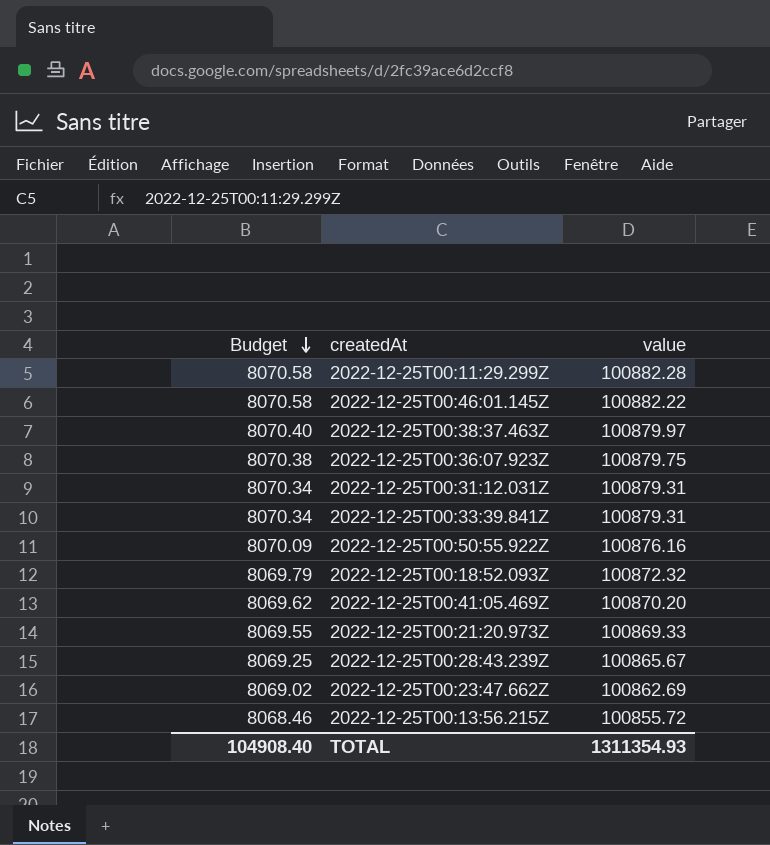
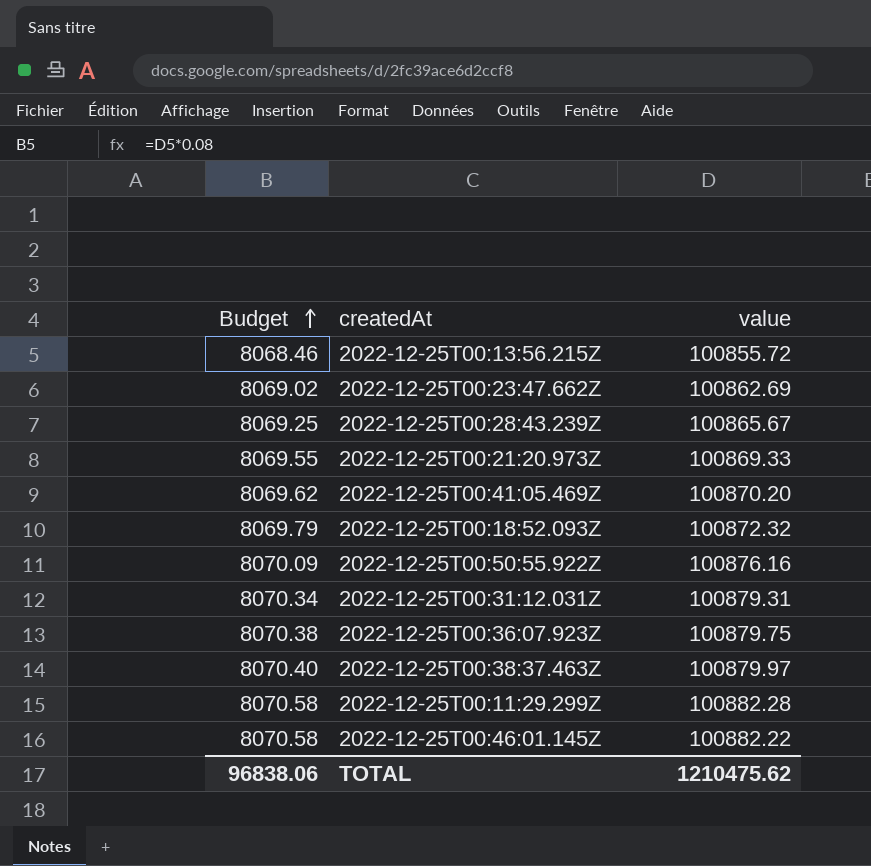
row order: Budget descending -> Budget ascending
row 2022-12-25T00:33:39.841Z: 8070.34 | 100879.31 -> none
TOTAL | Budget: 104908.40 -> 96838.06
TOTAL | value: 1311354.93 -> 1210475.62

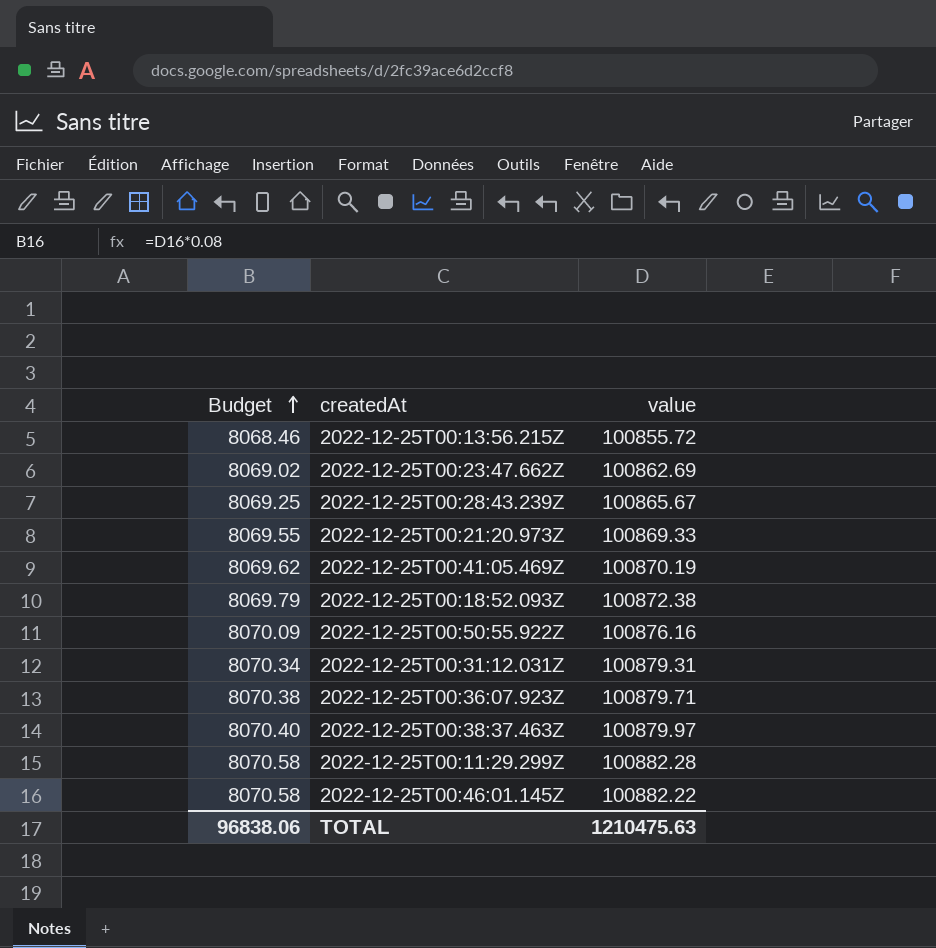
2022-12-25T00:41:05.469Z | value: 100870.20 -> 100870.19
2022-12-25T00:18:52.093Z | value: 100872.32 -> 100872.38
2022-12-25T00:36:07.923Z | value: 100879.75 -> 100879.71
TOTAL | value: 1210475.62 -> 1210475.63

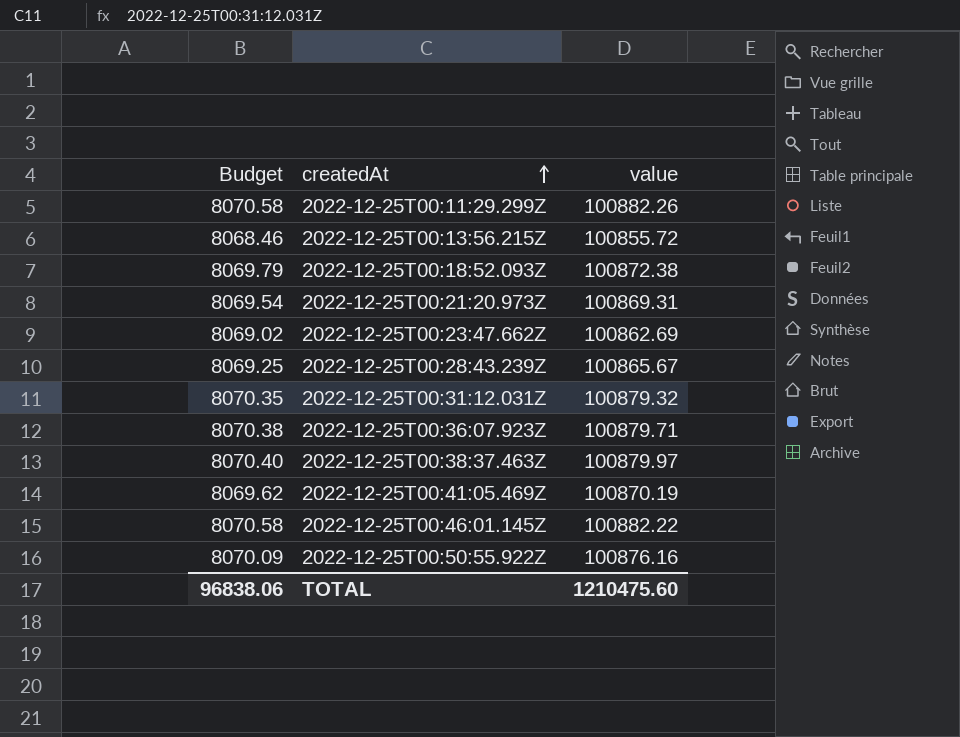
row order: Budget ascending -> createdAt ascending
2022-12-25T00:11:29.299Z | value: 100882.28 -> 100882.26
2022-12-25T00:21:20.973Z | Budget: 8069.55 -> 8069.54
2022-12-25T00:21:20.973Z | value: 100869.33 -> 100869.31
2022-12-25T00:31:12.031Z | Budget: 8070.34 -> 8070.35
2022-12-25T00:31:12.031Z | value: 100879.31 -> 100879.32
TOTAL | value: 1210475.63 -> 1210475.60

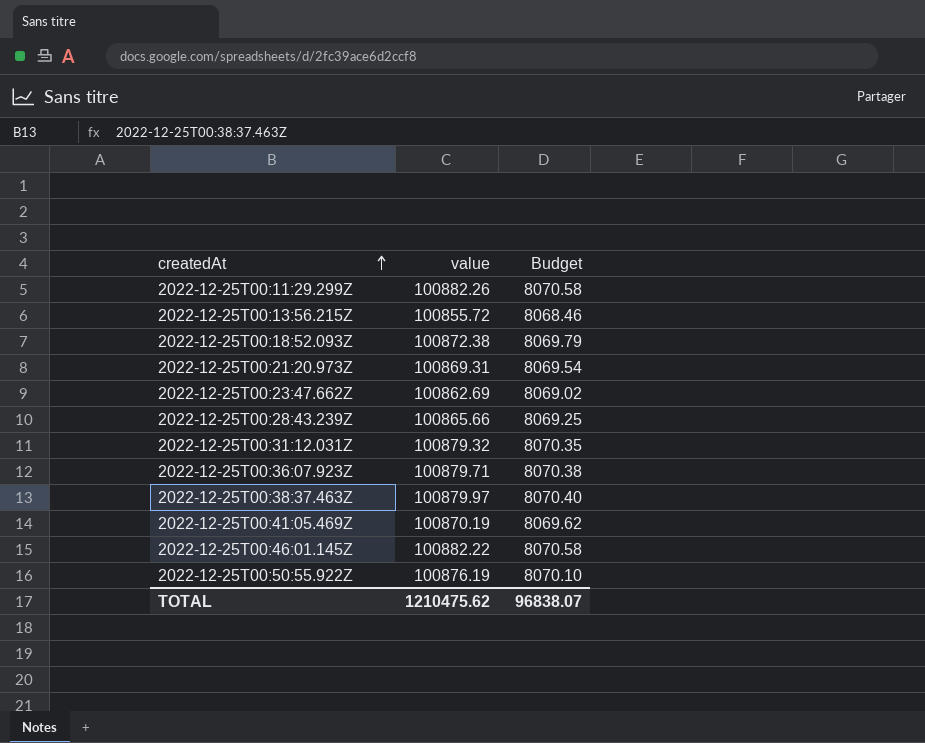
column Budget | position: 1 -> 3
2022-12-25T00:28:43.239Z | value: 100865.67 -> 100865.66
2022-12-25T00:50:55.922Z | value: 100876.16 -> 100876.19
2022-12-25T00:50:55.922Z | Budget: 8070.09 -> 8070.10
TOTAL | value: 1210475.60 -> 1210475.62
TOTAL | Budget: 96838.06 -> 96838.07

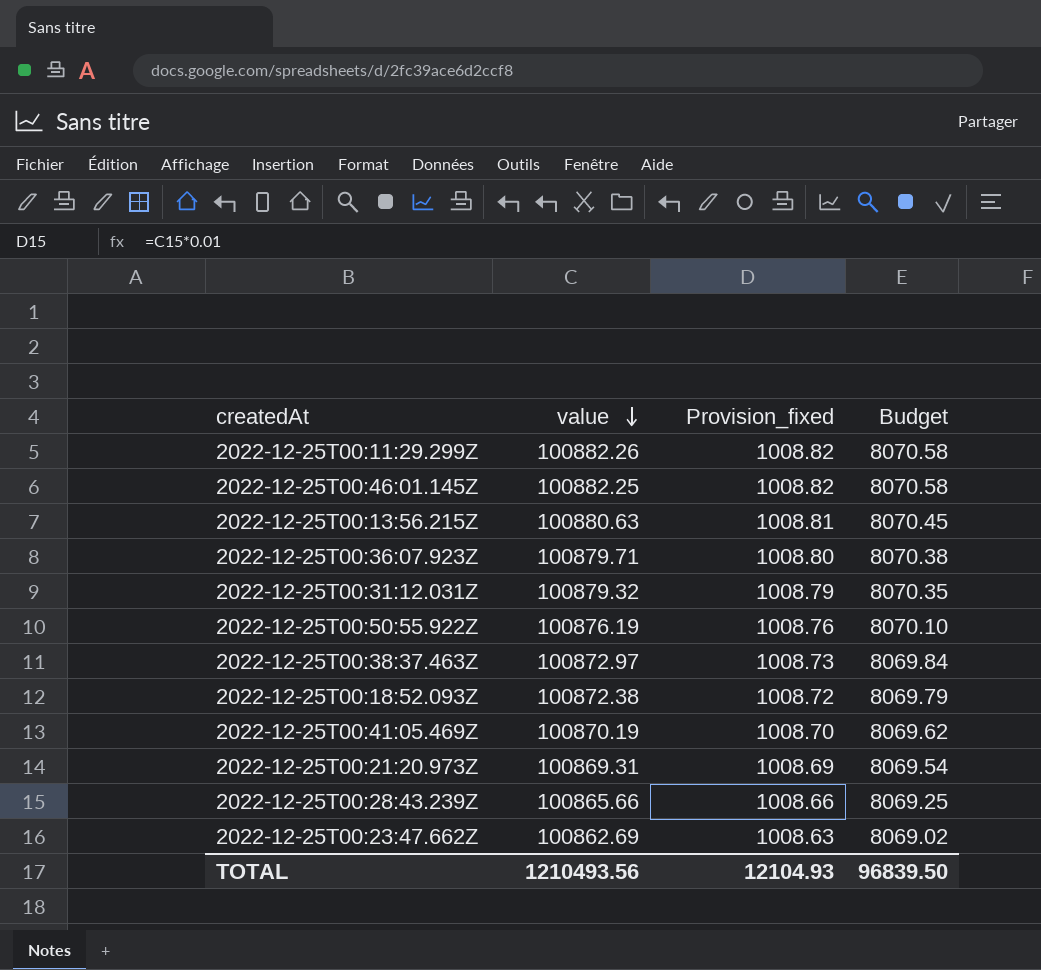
row order: createdAt ascending -> value descending
column Provision_fixed | formula: none -> [value] * 0.01
2022-12-25T00:46:01.145Z | value: 100882.22 -> 100882.25
2022-12-25T00:13:56.215Z | value: 100855.72 -> 100880.63
2022-12-25T00:13:56.215Z | Budget: 8068.46 -> 8070.45
2022-12-25T00:38:37.463Z | value: 100879.97 -> 100872.97
2022-12-25T00:38:37.463Z | Budget: 8070.40 -> 8069.84
TOTAL | value: 1210475.62 -> 1210493.56
TOTAL | Budget: 96838.07 -> 96839.50

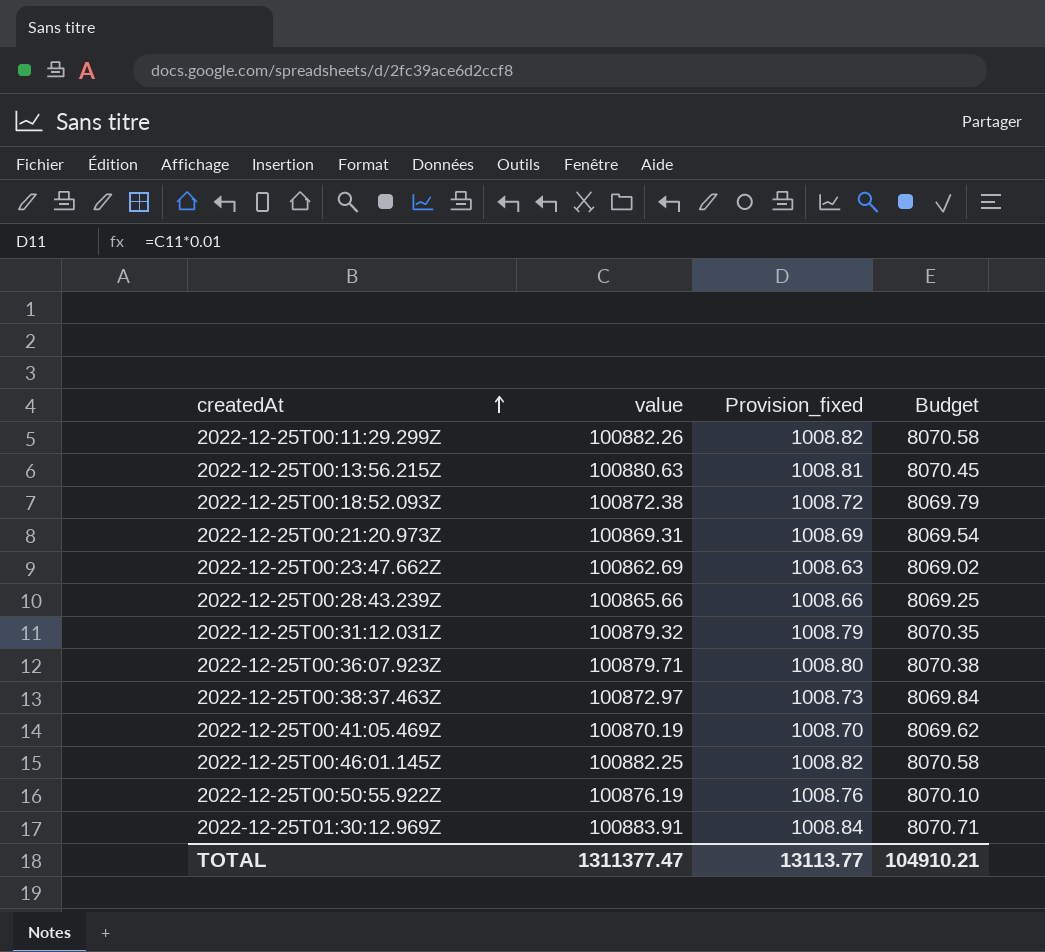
row order: value descending -> createdAt ascending
row 2022-12-25T01:30:12.969Z: none -> 100883.91 | 1008.84 | 8070.71
TOTAL | value: 1210493.56 -> 1311377.47
TOTAL | Provision_fixed: 12104.93 -> 13113.77
TOTAL | Budget: 96839.50 -> 104910.21

